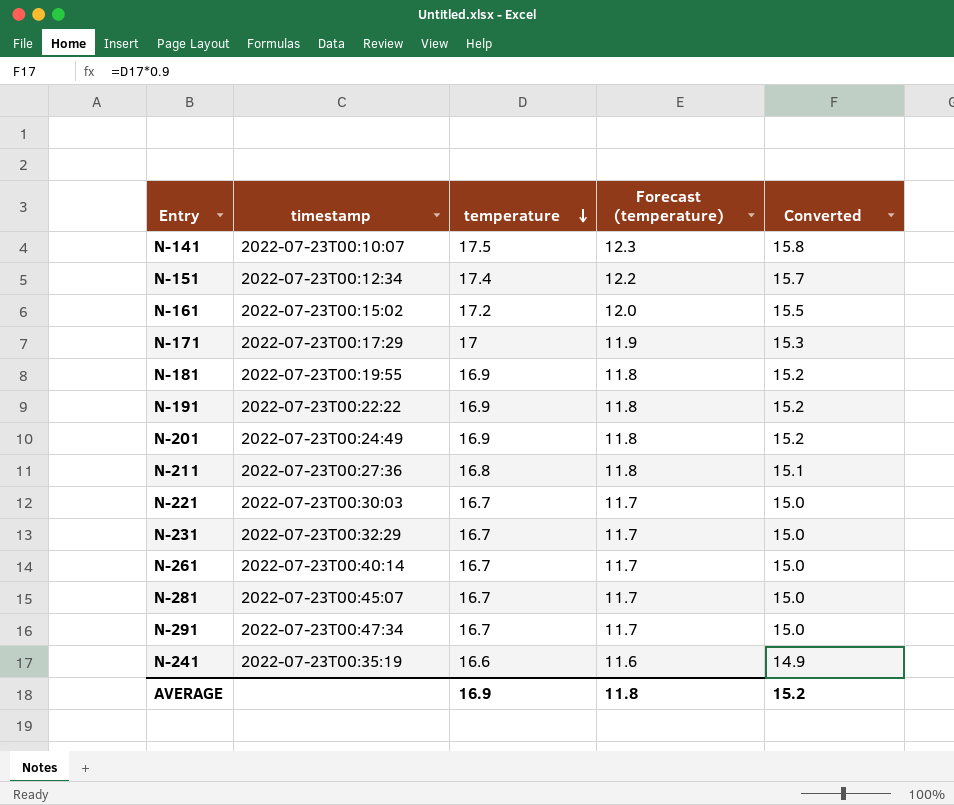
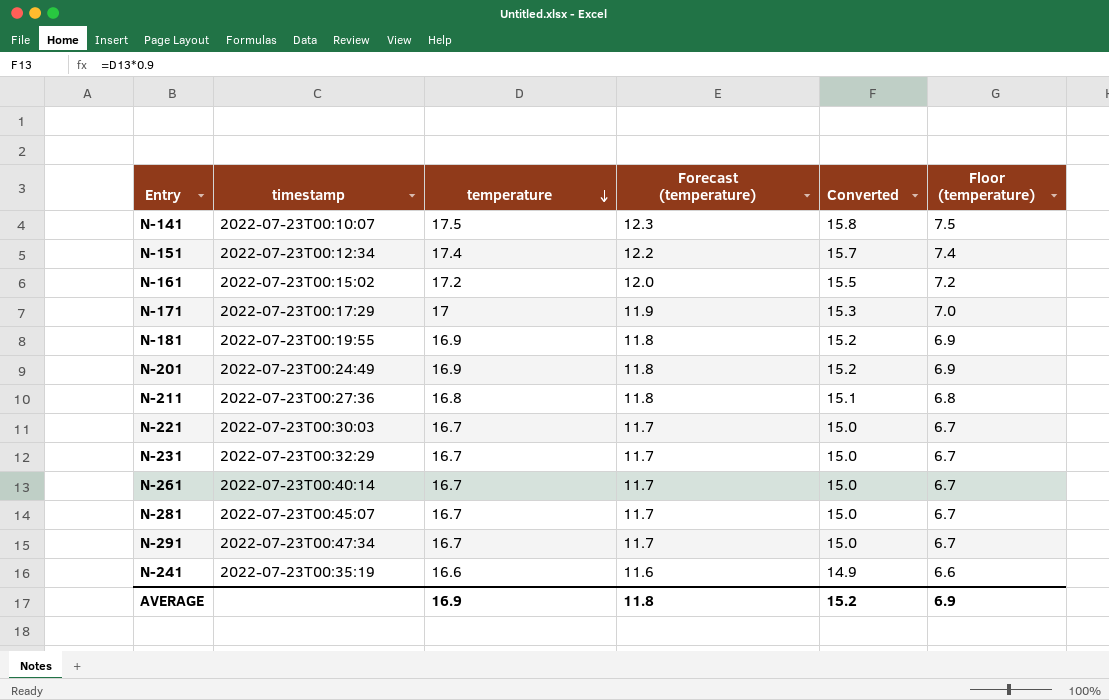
column Floor (temperature) | formula: none -> [temperature] - 10
row N-191: 2022-07-23T00:22:22 | 16.9 | 11.8 | 15.2 -> none

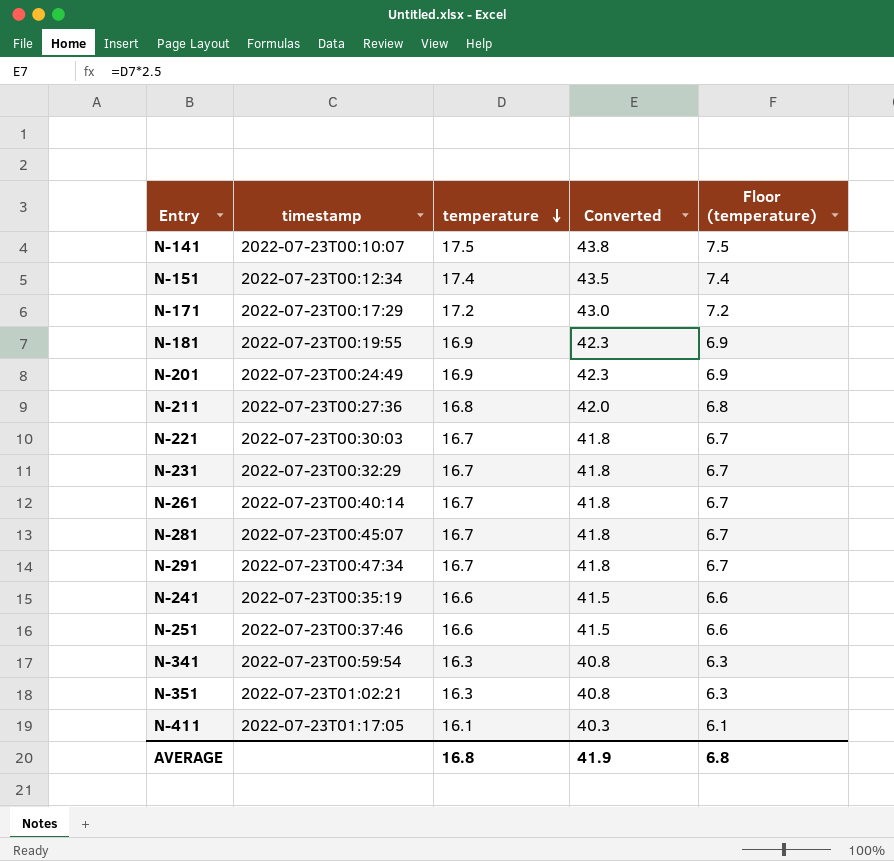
column Forecast (temperature) | formula: [temperature] * 0.7 -> none
column Converted | formula: [temperature] * 0.9 -> [temperature] * 2.5
row N-161: 2022-07-23T00:15:02 | 17.2 | 12.0 | 15.5 | 7.2 -> none
N-171 | temperature: 17 -> 17.2
N-171 | Floor (temperature): 7.0 -> 7.2
row N-251: none -> 2022-07-23T00:37:46 | 16.6 | 41.5 | 6.6
row N-341: none -> 2022-07-23T00:59:54 | 16.3 | 40.8 | 6.3
row N-351: none -> 2022-07-23T01:02:21 | 16.3 | 40.8 | 6.3
row N-411: none -> 2022-07-23T01:17:05 | 16.1 | 40.3 | 6.1
AVERAGE | temperature: 16.9 -> 16.8
AVERAGE | Converted: 15.2 -> 41.9
AVERAGE | Floor (temperature): 6.9 -> 6.8

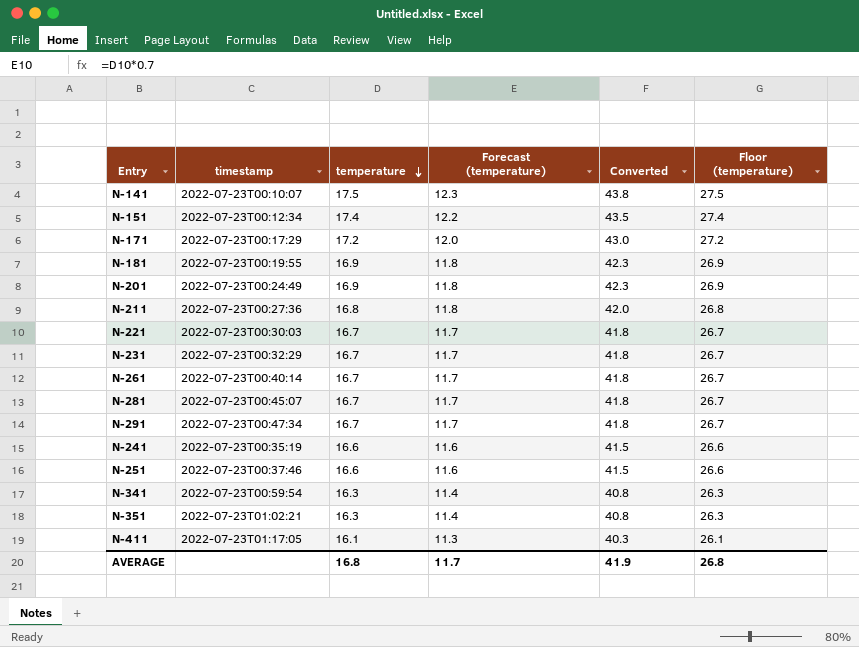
column Forecast (temperature) | formula: none -> [temperature] * 0.7
column Floor (temperature) | formula: [temperature] - 10 -> [temperature] + 10
AVERAGE | Floor (temperature): 6.8 -> 26.8

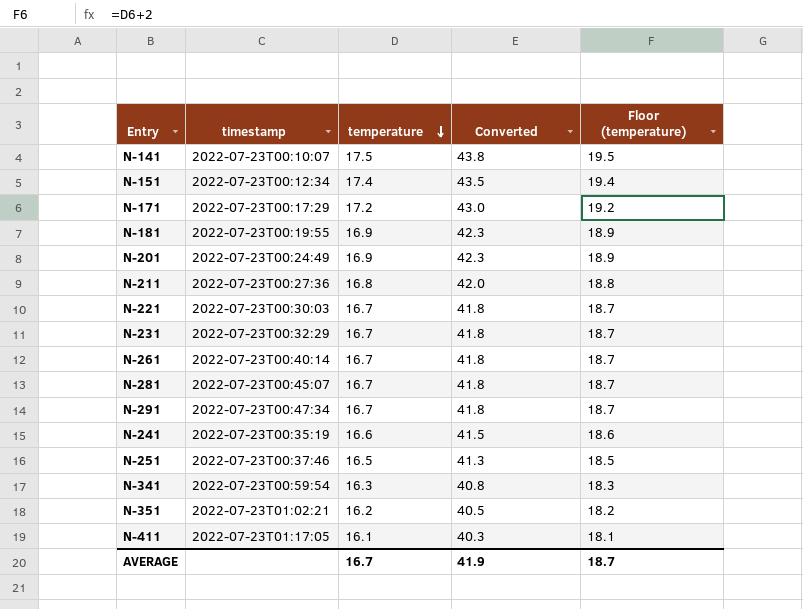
column Forecast (temperature) | formula: [temperature] * 0.7 -> none
column Floor (temperature) | formula: [temperature] + 10 -> [temperature] + 2
N-251 | temperature: 16.6 -> 16.5
N-251 | Converted: 41.5 -> 41.3
N-351 | temperature: 16.3 -> 16.2
N-351 | Converted: 40.8 -> 40.5
AVERAGE | temperature: 16.8 -> 16.7
AVERAGE | Floor (temperature): 26.8 -> 18.7

